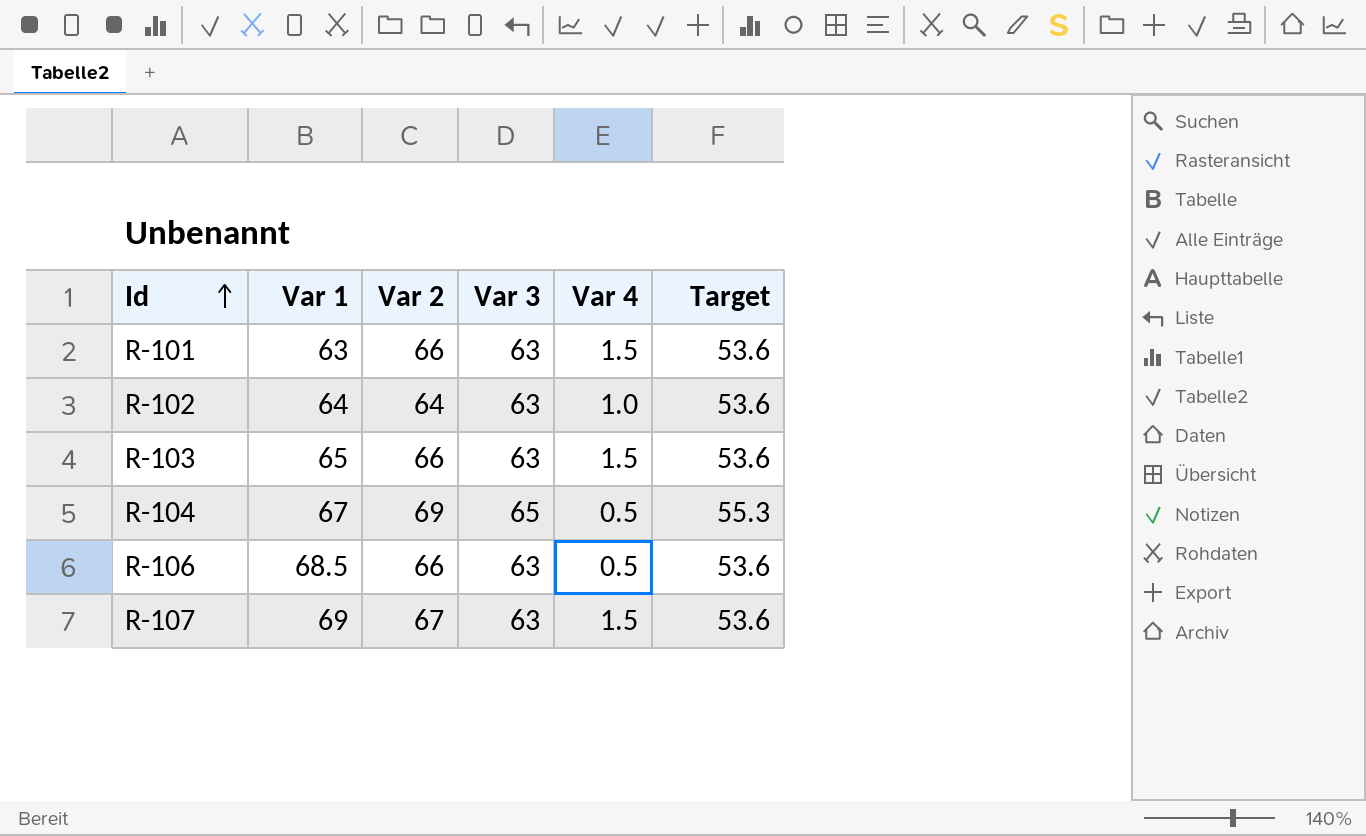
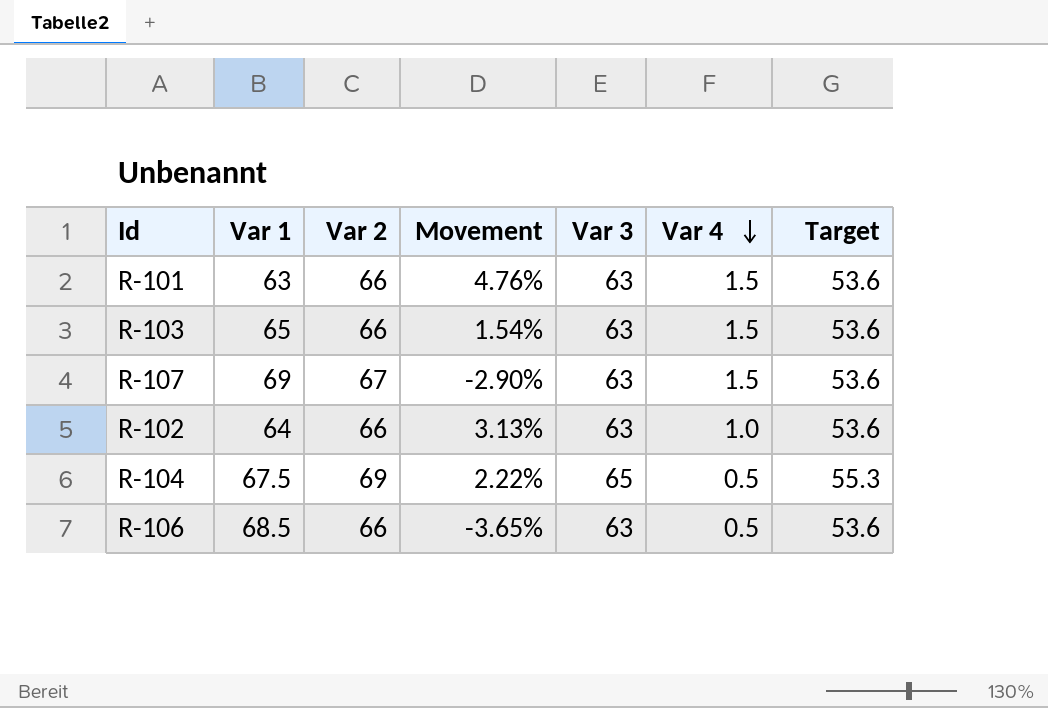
row order: Id ascending -> Var 4 descending
column Movement | formula: none -> ([Var 2] - [Var 1]) / [Var 1]
R-102 | Var 2: 64 -> 66
R-104 | Var 1: 67 -> 67.5

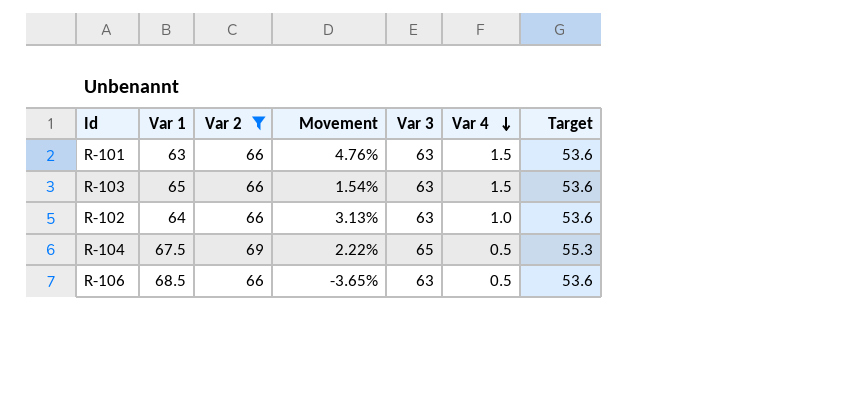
filter: none -> Var 2 != 67

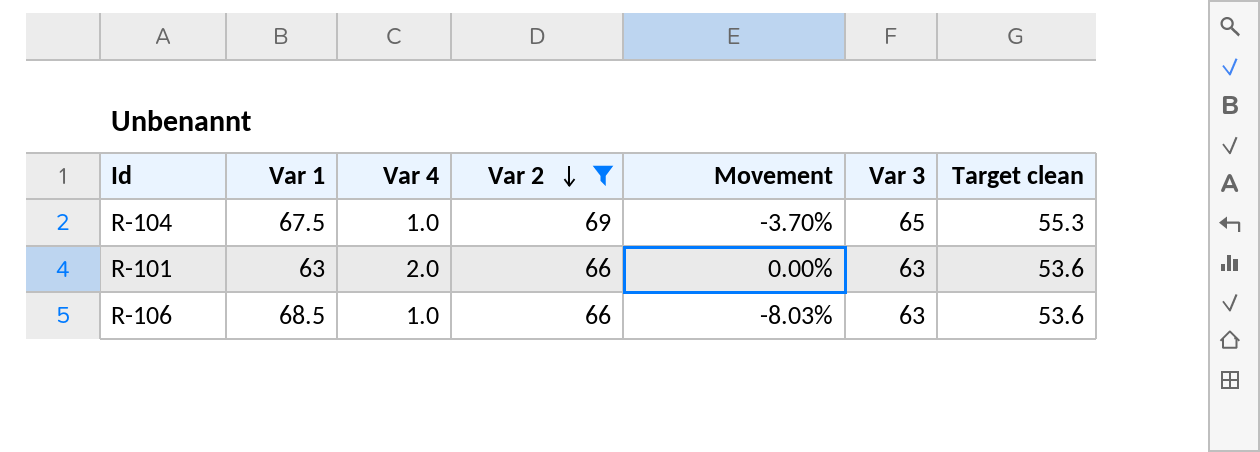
row order: Var 4 descending -> Var 2 descending
column Var 4 | position: 6 -> 3
column Movement | formula: ([Var 2] - [Var 1]) / [Var 1] -> ([Var 3] - [Var 1]) / [Var 1]
column name: Target -> Target clean
row R-103: 65 | 66 | 1.54% | 63 | 1.5 | 53.6 -> none
row R-102: 64 | 66 | 3.13% | 63 | 1.0 | 53.6 -> none
R-104 | Var 4: 0.5 -> 1.0
R-101 | Var 4: 1.5 -> 2.0
R-106 | Var 4: 0.5 -> 1.0

